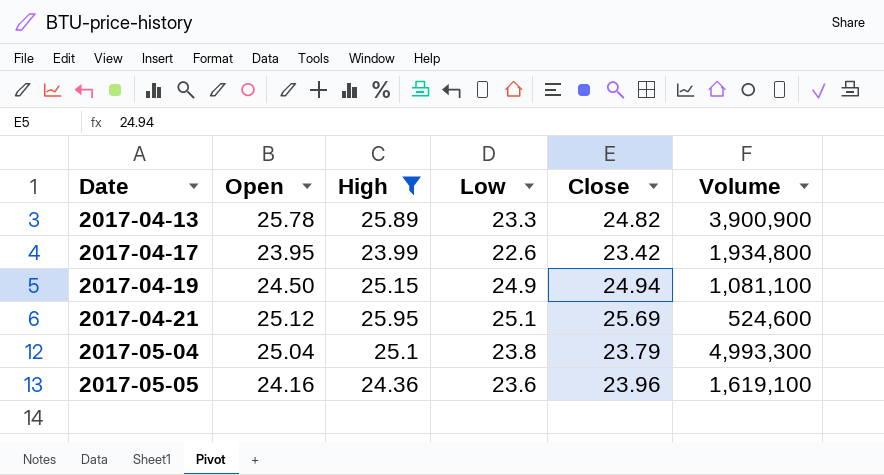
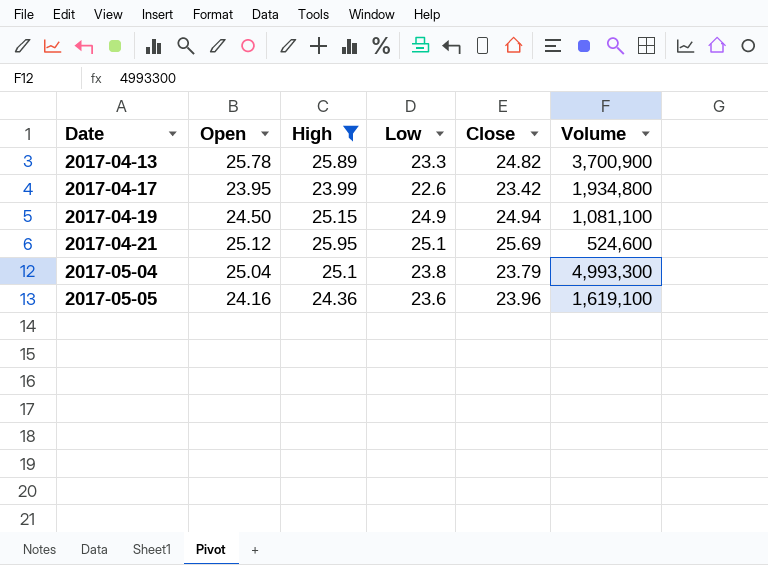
2017-04-13 | Volume: 3,900,900 -> 3,700,900

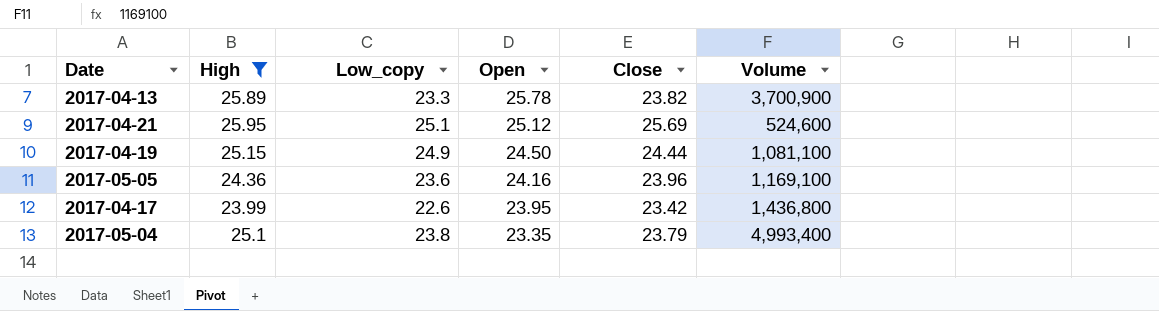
row order: Date ascending -> Open descending
column name: Low -> Low_copy
column Open | position: 2 -> 4
2017-04-13 | Close: 24.82 -> 23.82
2017-04-19 | Close: 24.94 -> 24.44
2017-05-05 | Volume: 1,619,100 -> 1,169,100
2017-04-17 | Volume: 1,934,800 -> 1,436,800
2017-05-04 | Open: 25.04 -> 23.35
2017-05-04 | Volume: 4,993,300 -> 4,993,400

